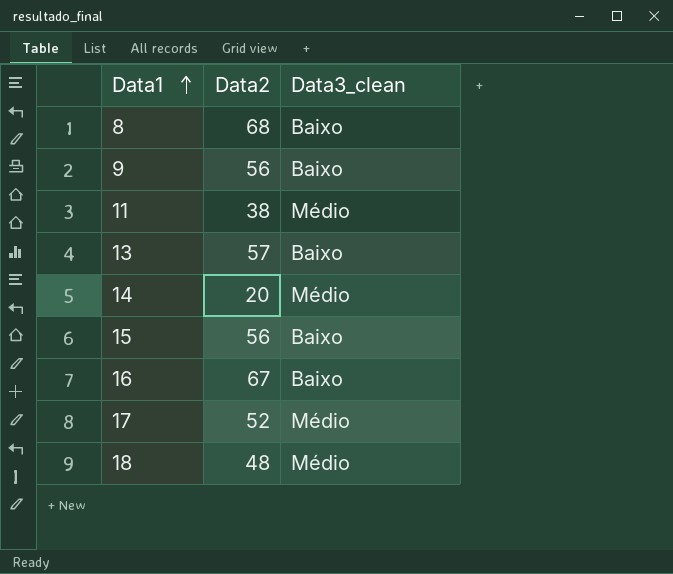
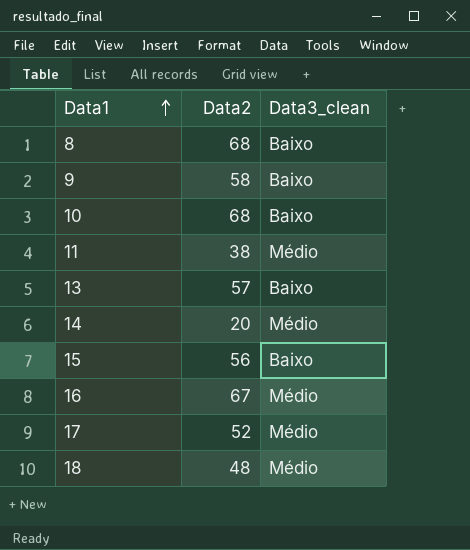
9 | Data2: 56 -> 58
row 10: none -> 68 | Baixo
16 | Data3_clean: Baixo -> Médio

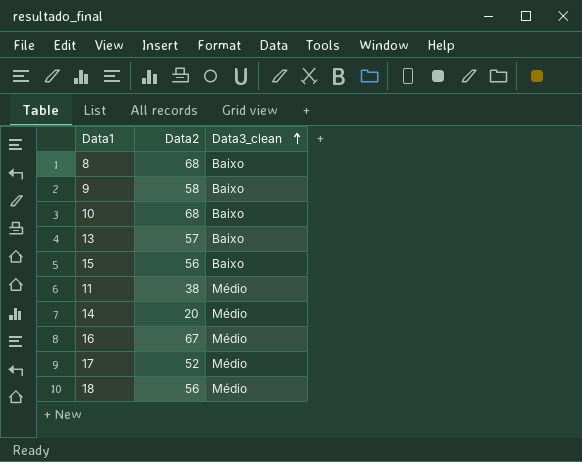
row order: Data1 ascending -> Data3_clean ascending
18 | Data2: 48 -> 56

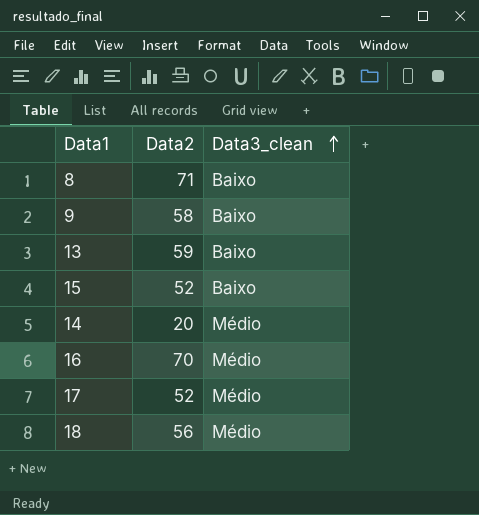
row 10: 68 | Baixo -> none
row 11: 38 | Médio -> none
8 | Data2: 68 -> 71
13 | Data2: 57 -> 59
15 | Data2: 56 -> 52
16 | Data2: 67 -> 70

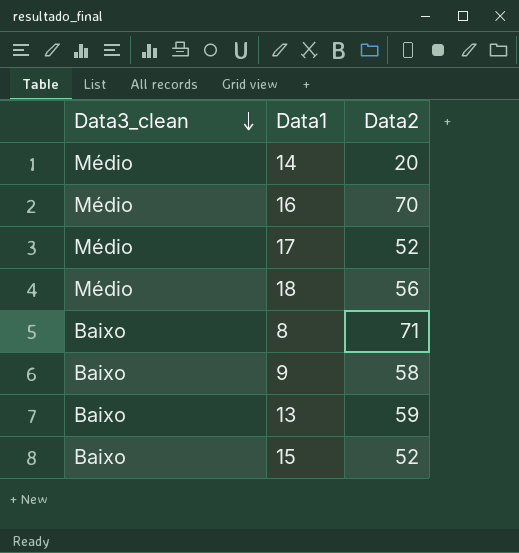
row order: Data3_clean ascending -> Data3_clean descending
column Data3_clean | position: 3 -> 1

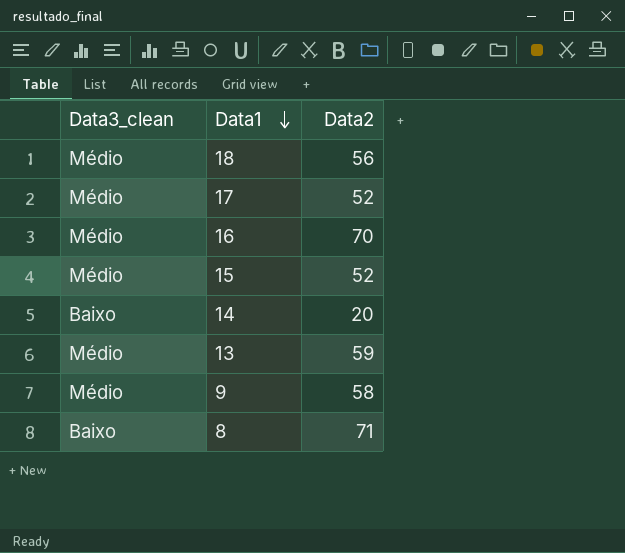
row order: Data3_clean descending -> Data1 descending
15 | Data3_clean: Baixo -> Médio
14 | Data3_clean: Médio -> Baixo
13 | Data3_clean: Baixo -> Médio
9 | Data3_clean: Baixo -> Médio

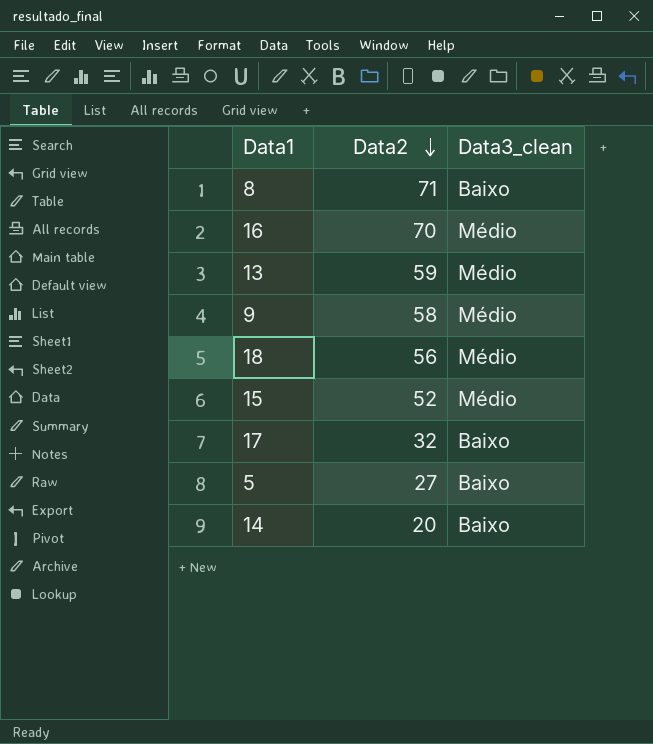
row order: Data1 descending -> Data2 descending
column Data3_clean | position: 1 -> 3
17 | Data2: 52 -> 32
17 | Data3_clean: Médio -> Baixo
row 5: none -> 27 | Baixo

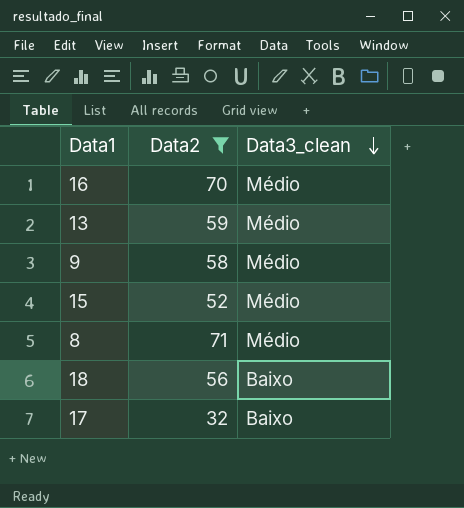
filter: none -> Data2 >= 32
row order: Data2 descending -> Data3_clean descending
8 | Data3_clean: Baixo -> Médio
18 | Data3_clean: Médio -> Baixo

